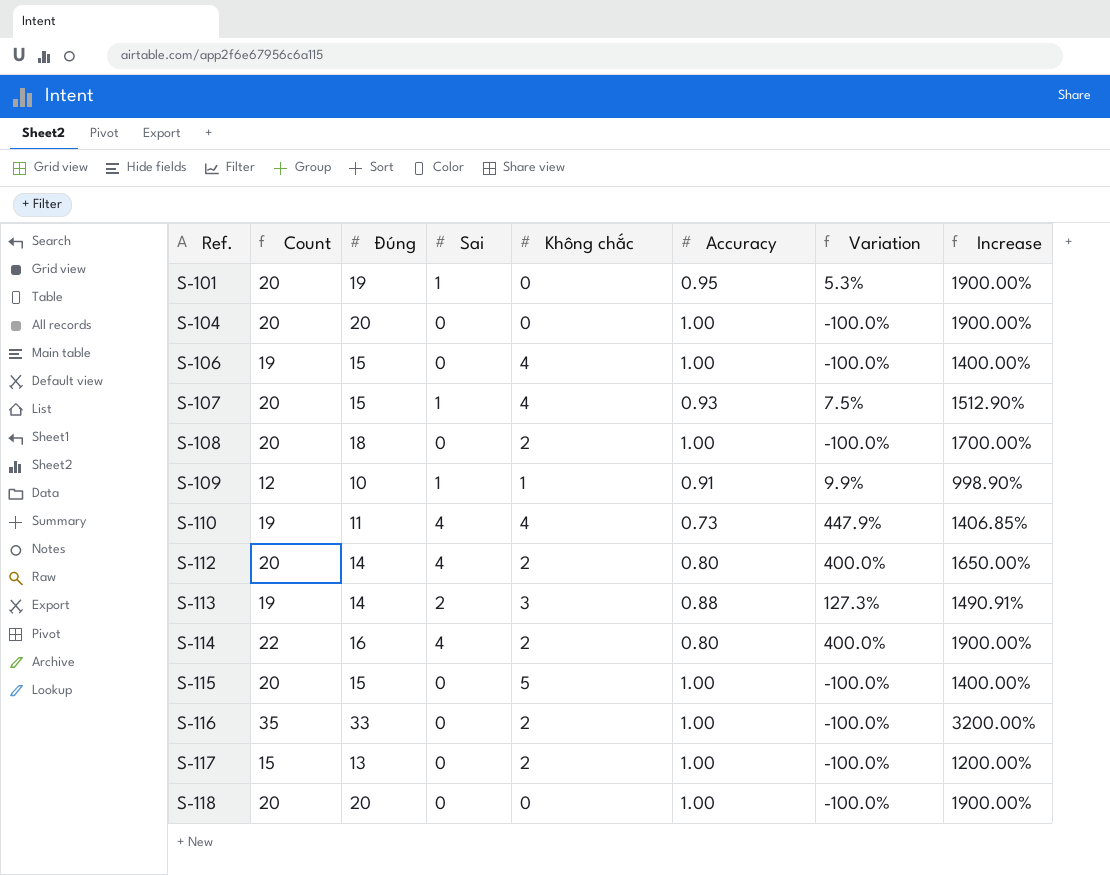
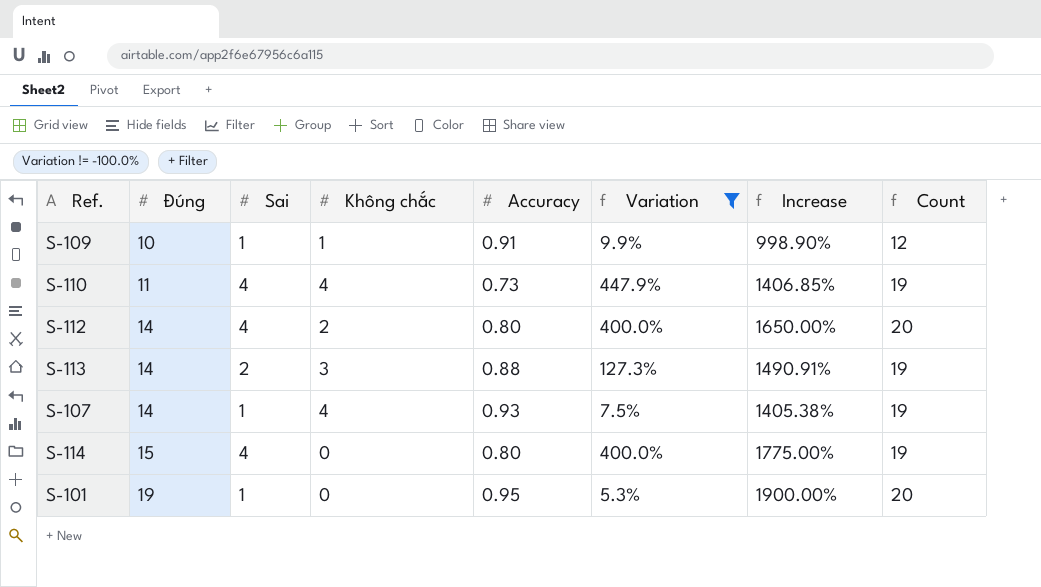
filter: none -> Variation != -100.0%
row order: Ref. ascending -> Đúng ascending
column Count | position: 2 -> 8
S-107 | Đúng: 15 -> 14
S-107 | Increase: 1512.90% -> 1405.38%
S-107 | Count: 20 -> 19
S-114 | Đúng: 16 -> 15
S-114 | Không chắc: 2 -> 0
S-114 | Increase: 1900.00% -> 1775.00%
S-114 | Count: 22 -> 19

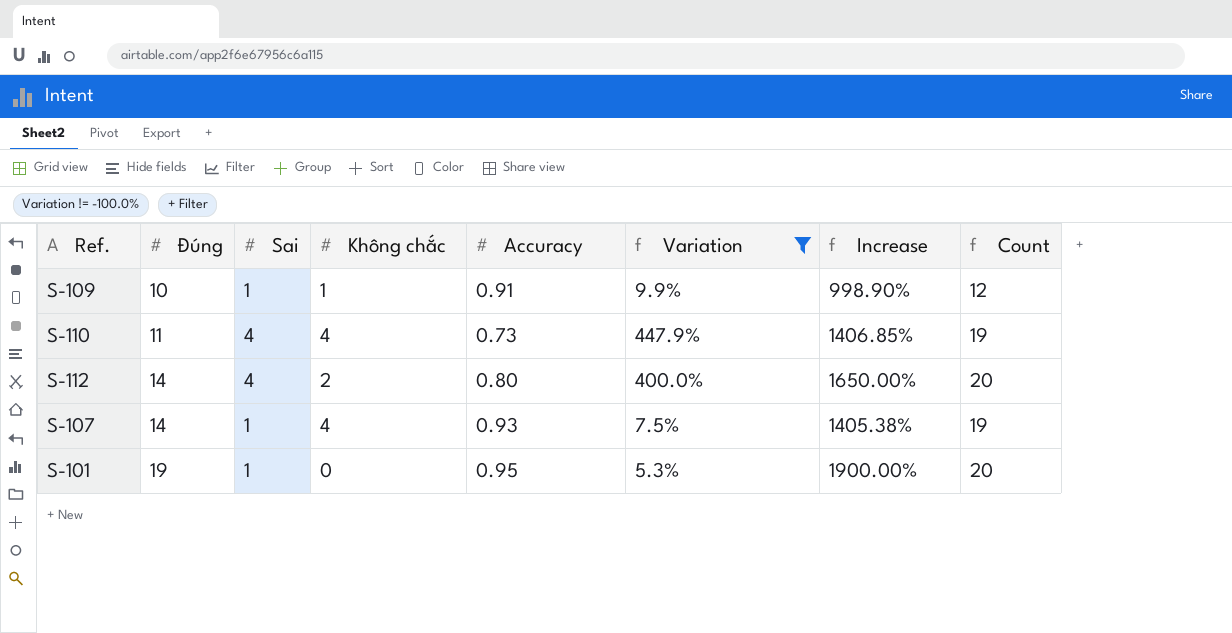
row S-113: 14 | 2 | 3 | 0.88 | 127.3% | 1490.91% | 19 -> none
row S-114: 15 | 4 | 0 | 0.80 | 400.0% | 1775.00% | 19 -> none

